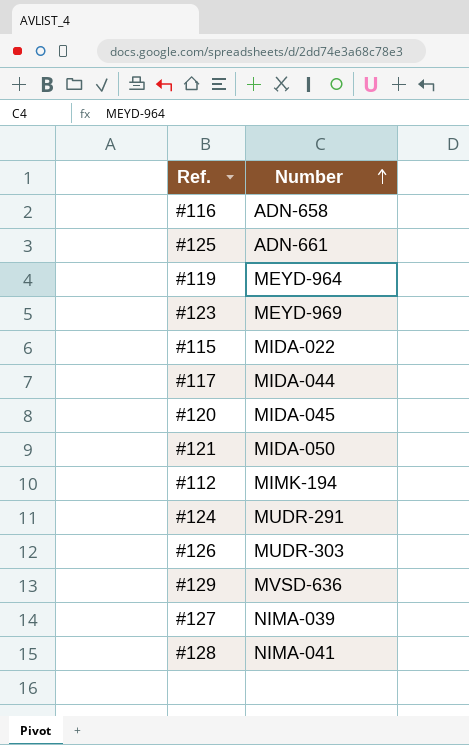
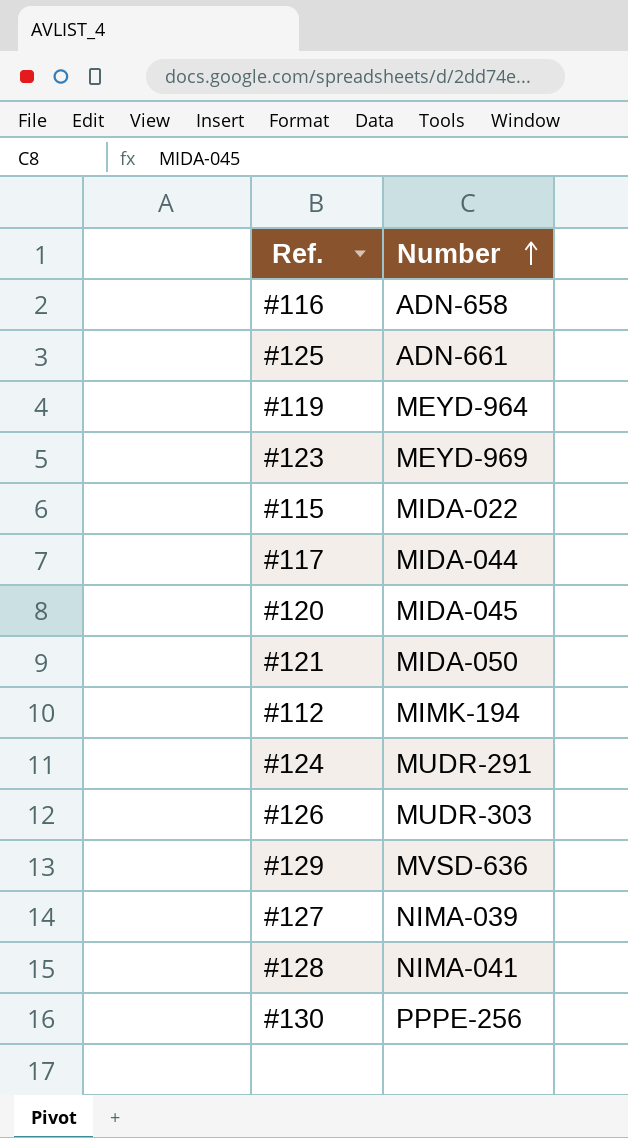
row #130: none -> PPPE-256

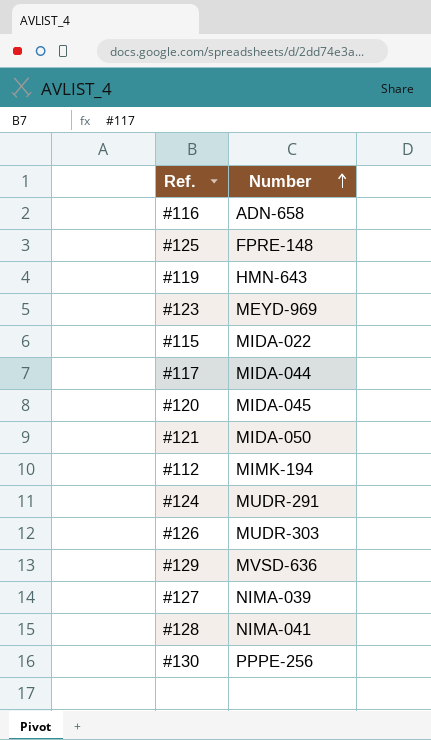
#125 | Number: ADN-661 -> FPRE-148
#119 | Number: MEYD-964 -> HMN-643

